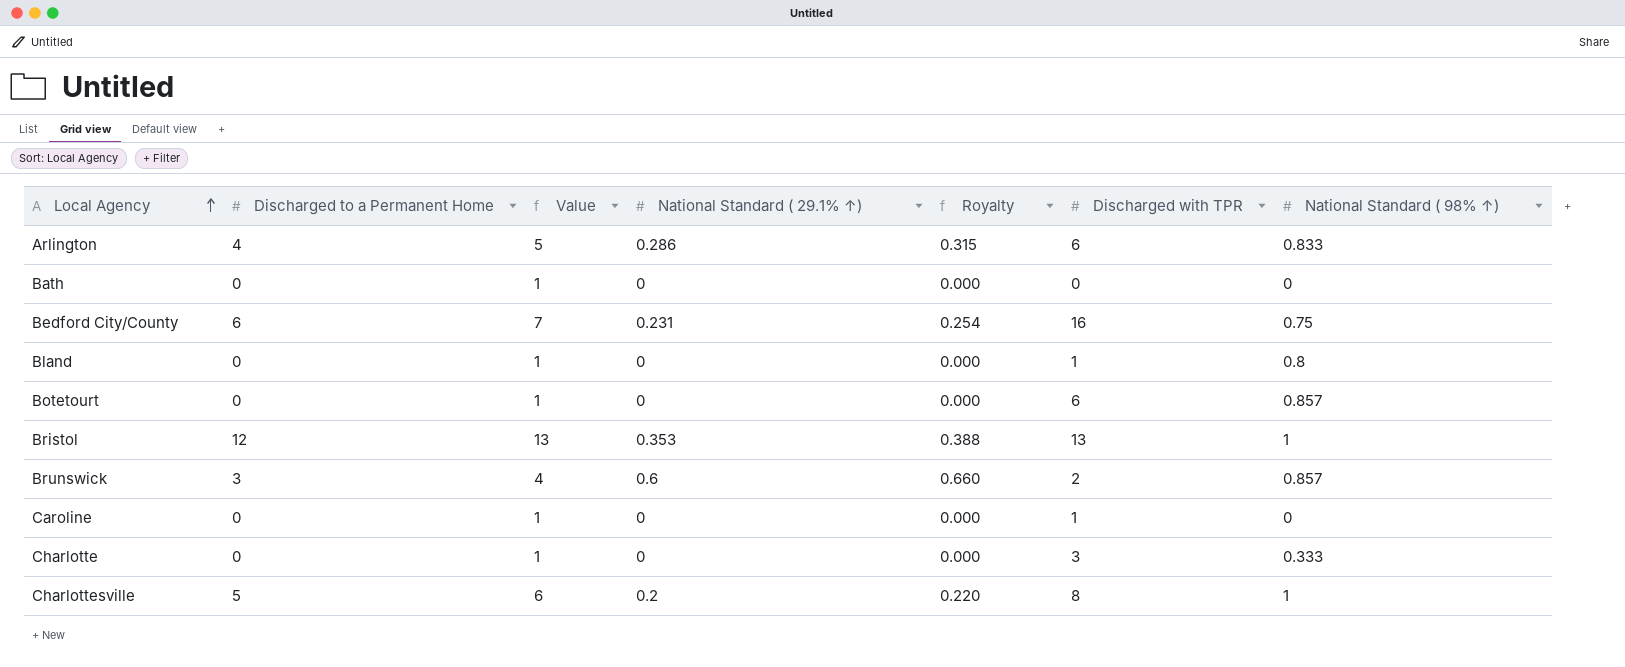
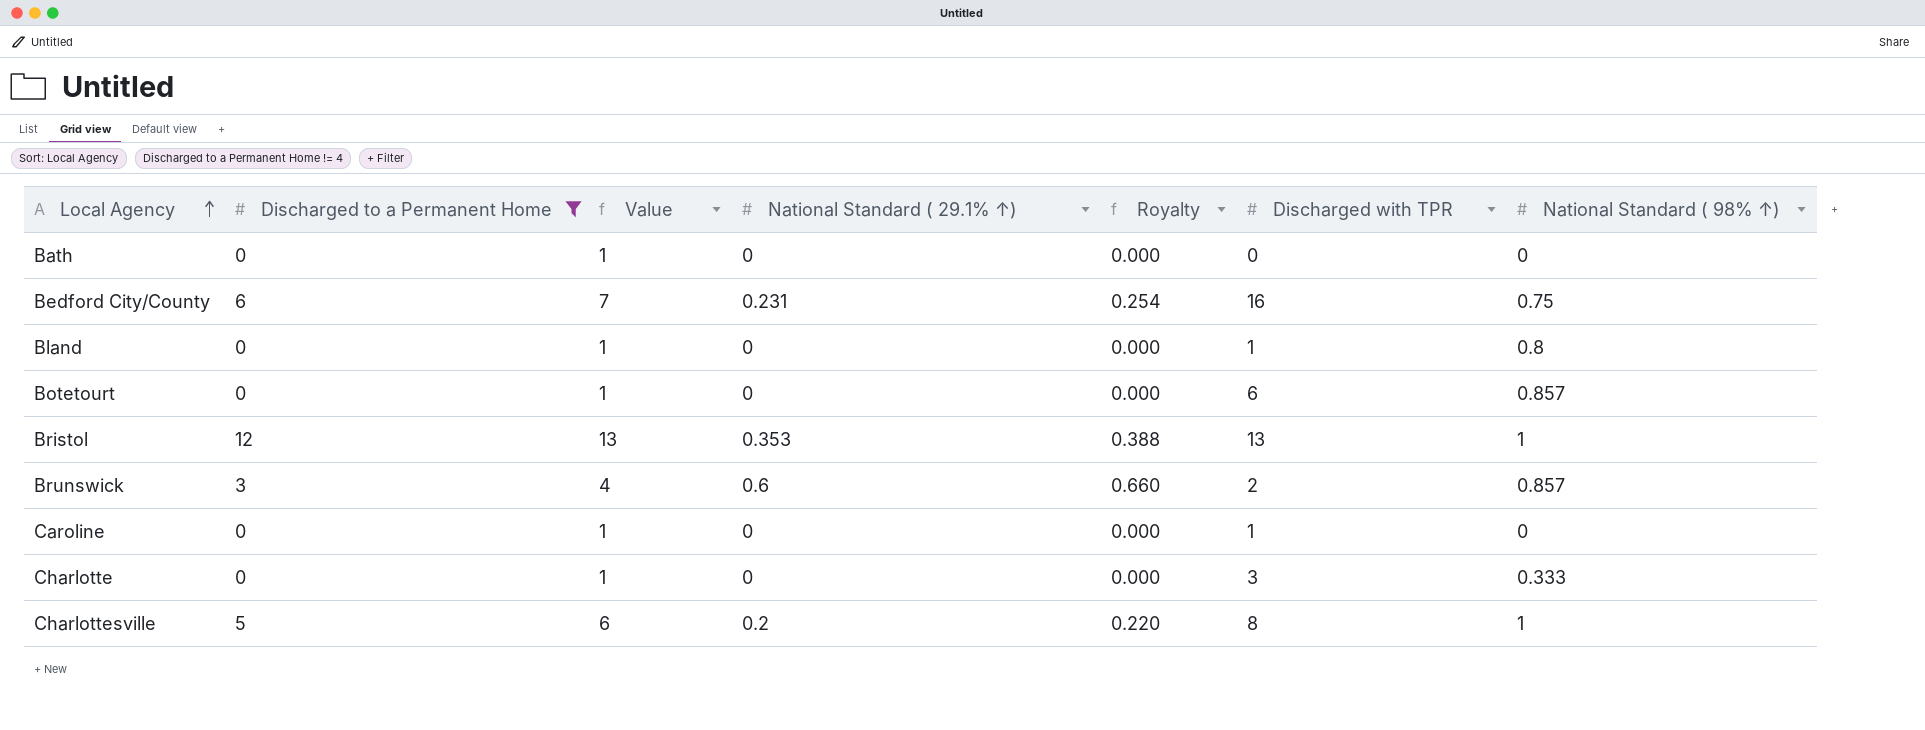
filter: none -> Discharged to a Permanent Home != 4

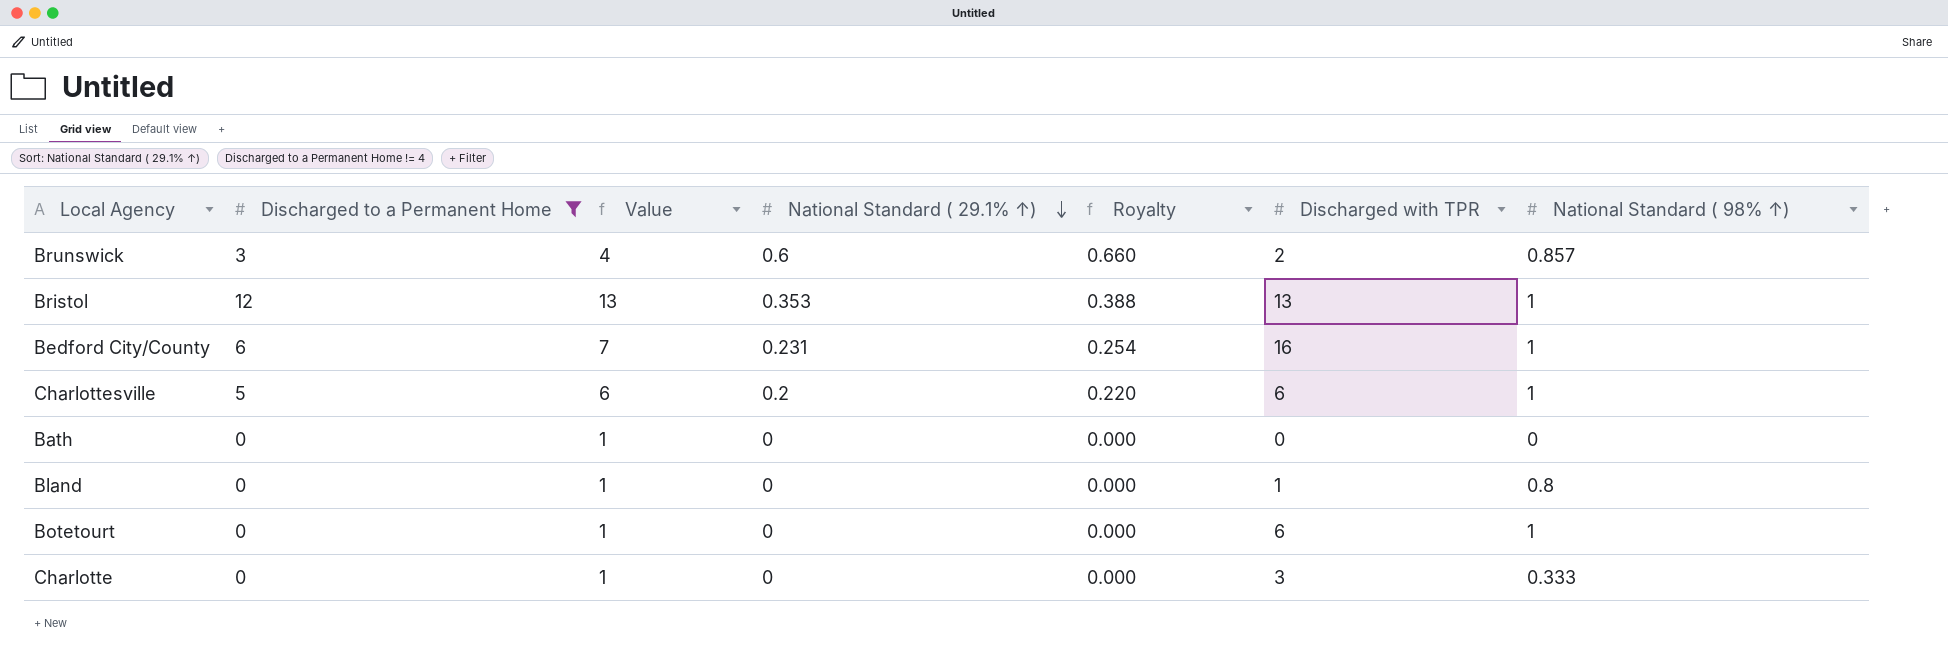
row order: Local Agency ascending -> National Standard ( 29.1% ↑) descending
row Caroline: 0 | 1 | 0 | 0.000 | 1 | 0 -> none
Bedford City/County | National Standard ( 98% ↑): 0.75 -> 1
Charlottesville | Discharged with TPR: 8 -> 6
Botetourt | National Standard ( 98% ↑): 0.857 -> 1

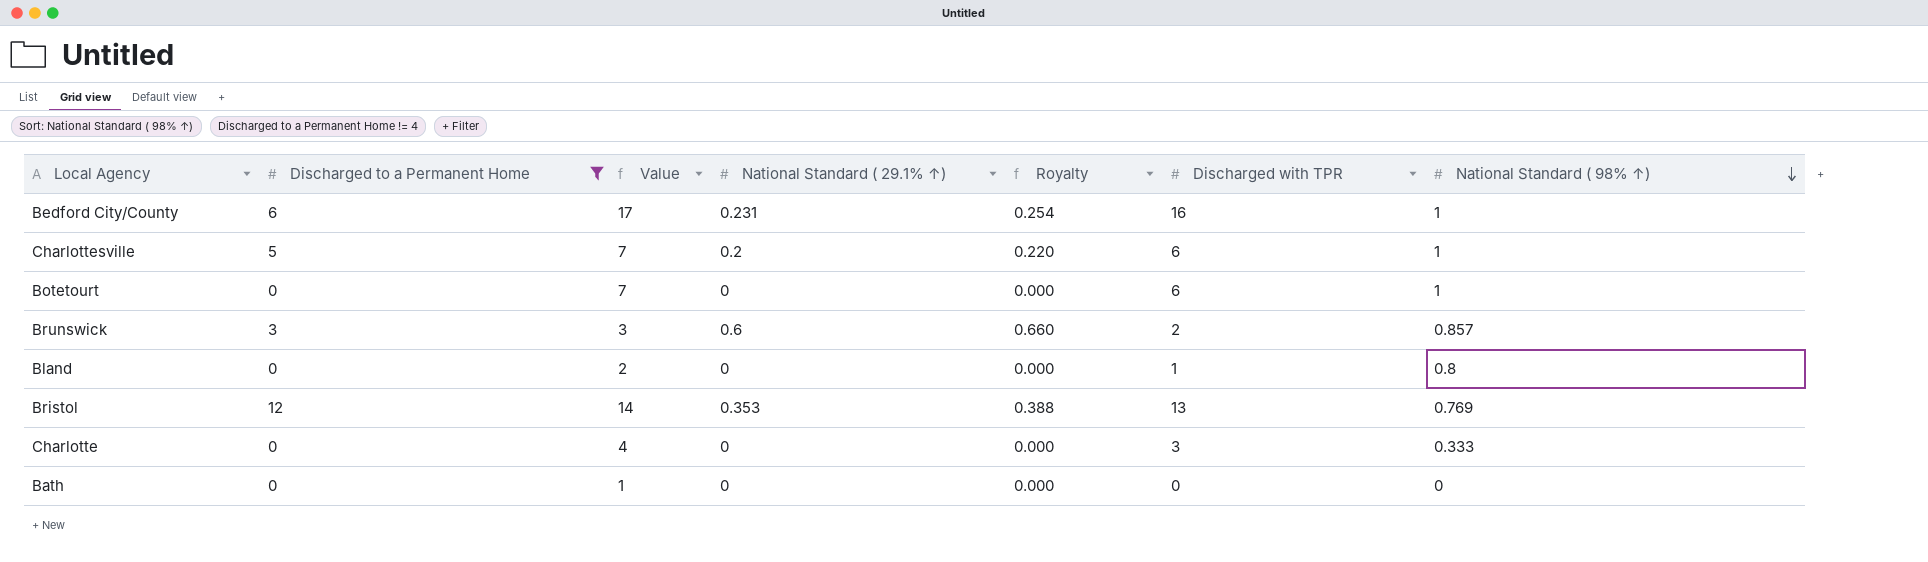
row order: National Standard ( 29.1% ↑) descending -> National Standard ( 98% ↑) descending
column Value | formula: [Discharged to a Permanent Home] + 1 -> [Discharged with TPR] + 1
Bristol | National Standard ( 98% ↑): 1 -> 0.769

